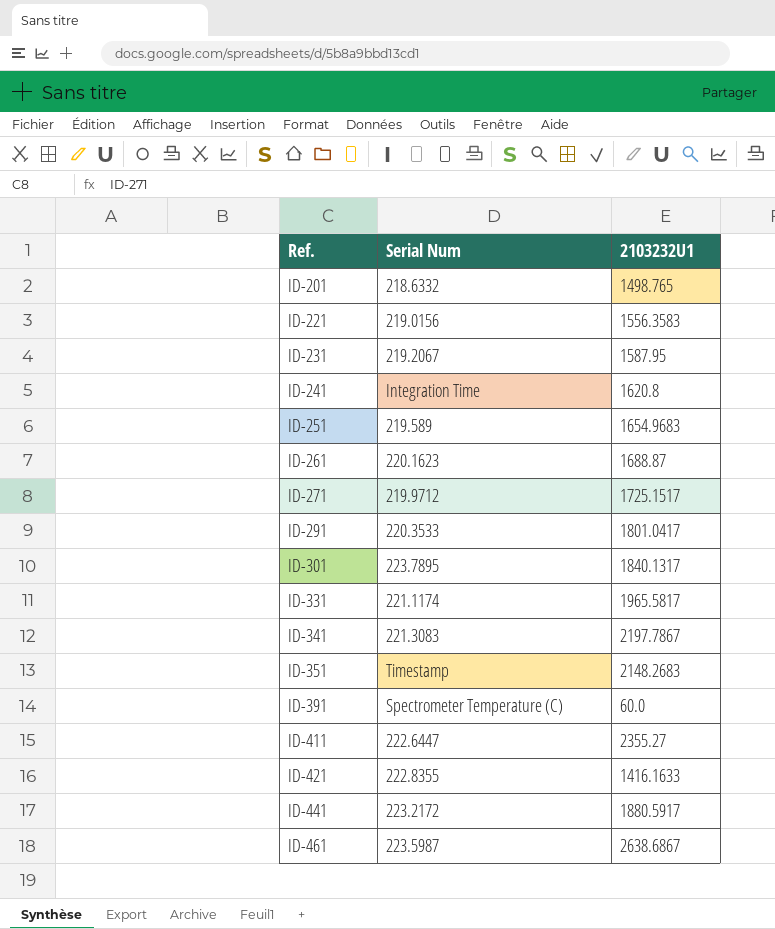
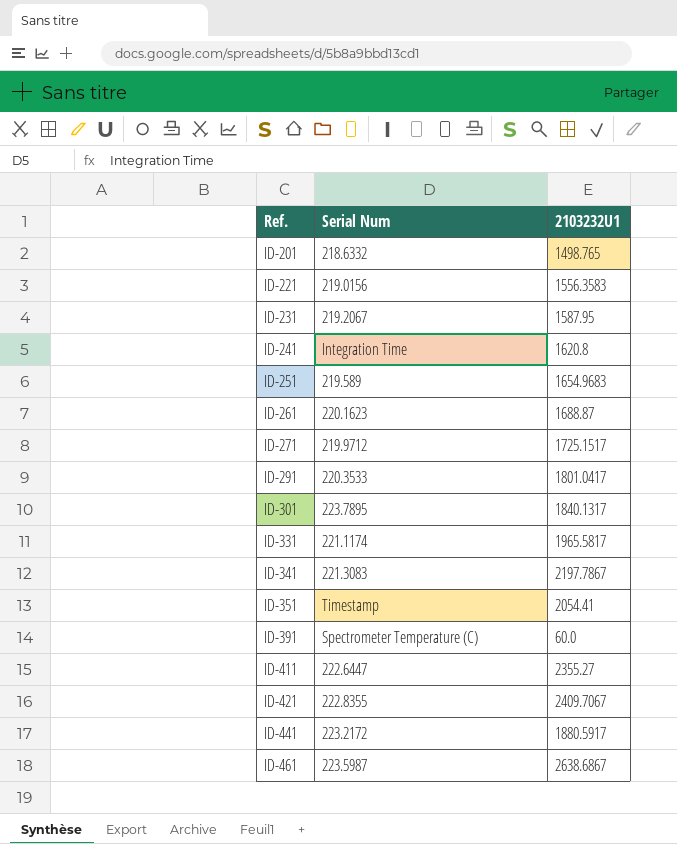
ID-351 | 2103232U1: 2148.2683 -> 2054.41
ID-421 | 2103232U1: 1416.1633 -> 2409.7067

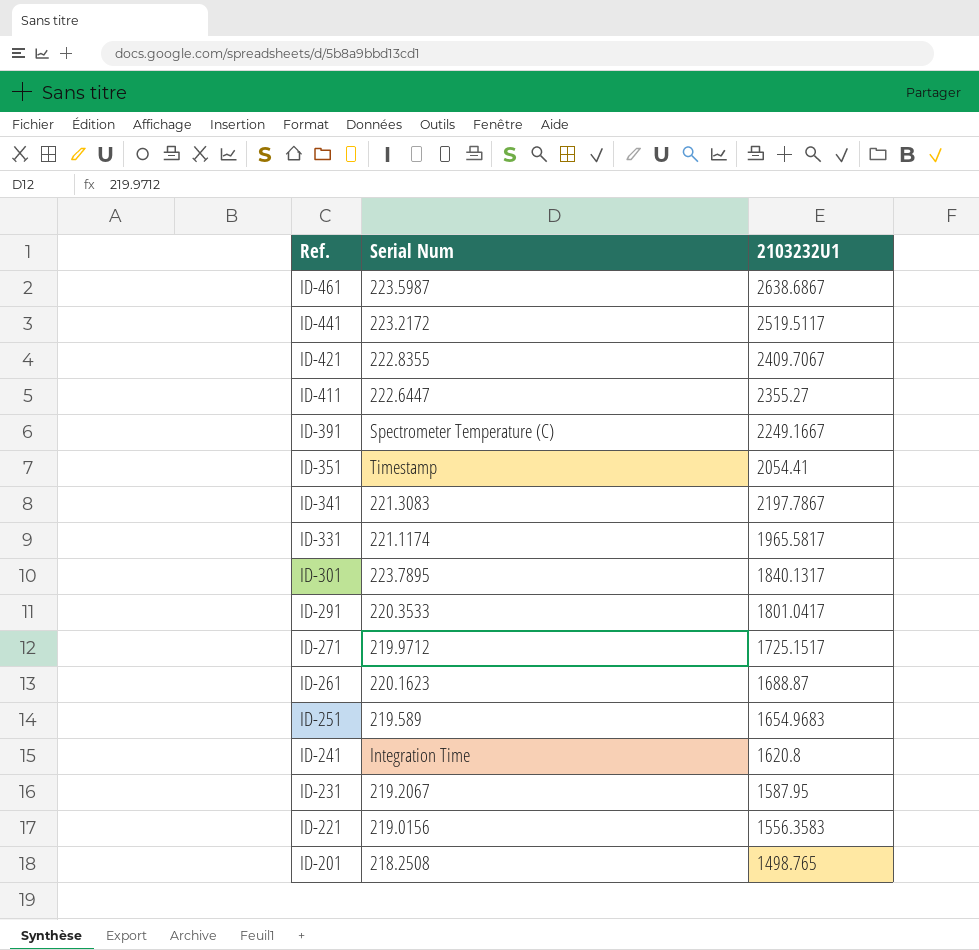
row order: Ref. ascending -> Ref. descending
ID-441 | 2103232U1: 1880.5917 -> 2519.5117
ID-391 | 2103232U1: 60.0 -> 2249.1667
ID-201 | Serial Num: 218.6332 -> 218.2508

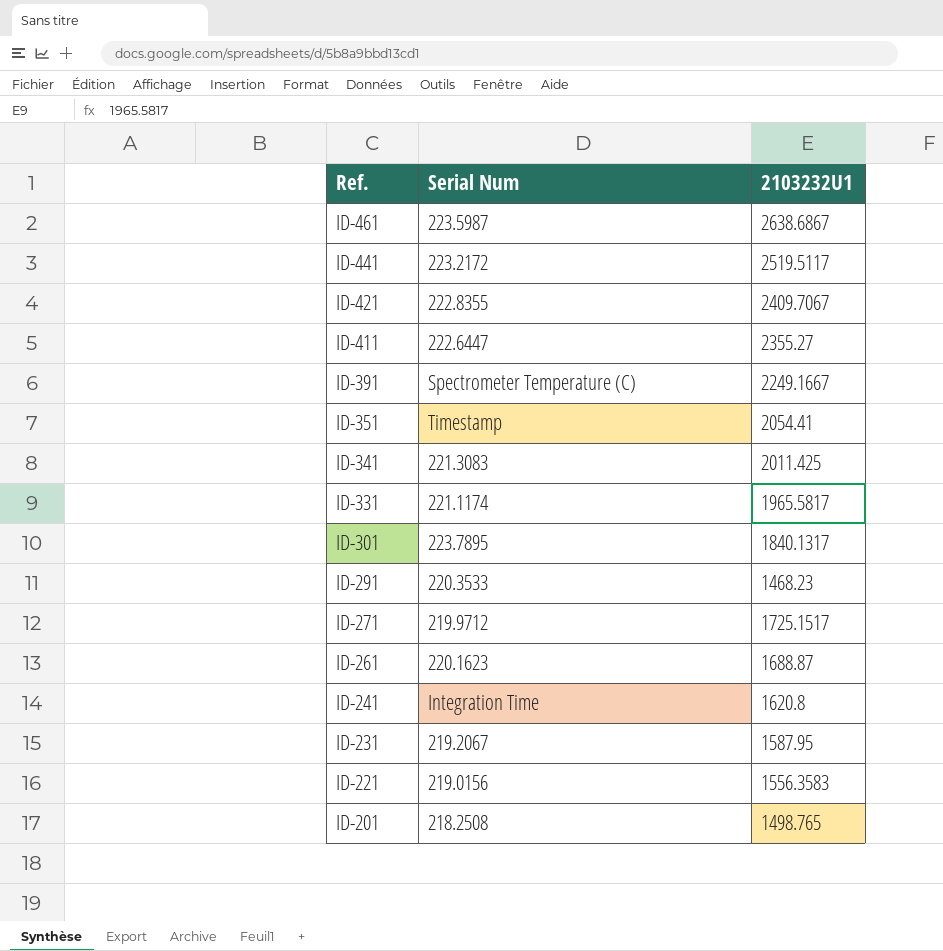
row ID-251: 219.589 | 1654.9683 -> none
ID-341 | 2103232U1: 2197.7867 -> 2011.425
ID-291 | 2103232U1: 1801.0417 -> 1468.23

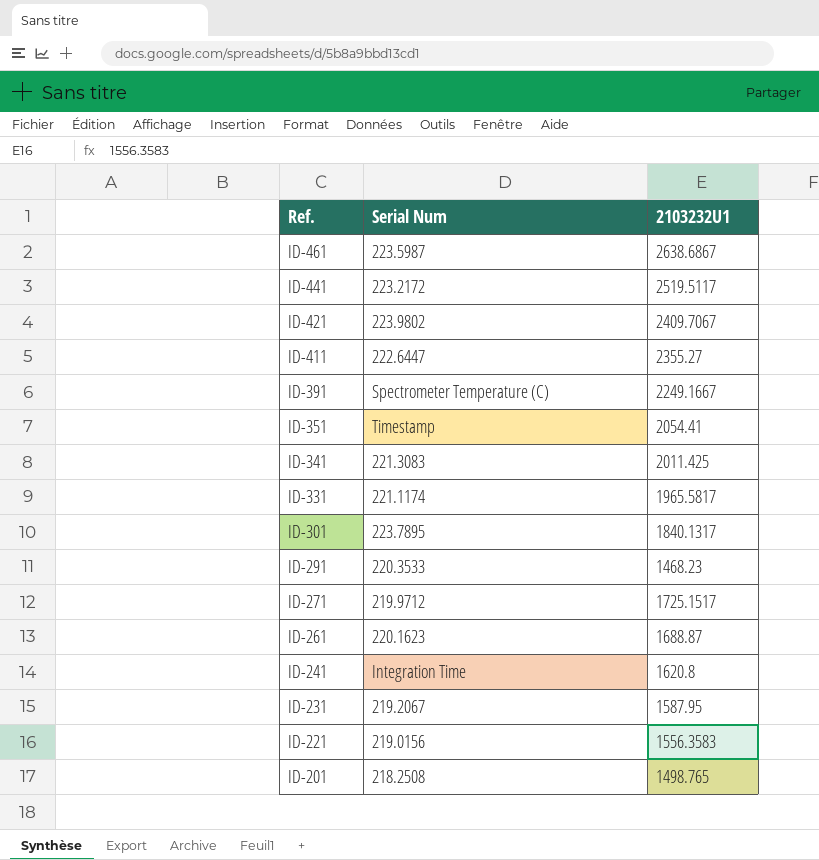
ID-421 | Serial Num: 222.8355 -> 223.9802

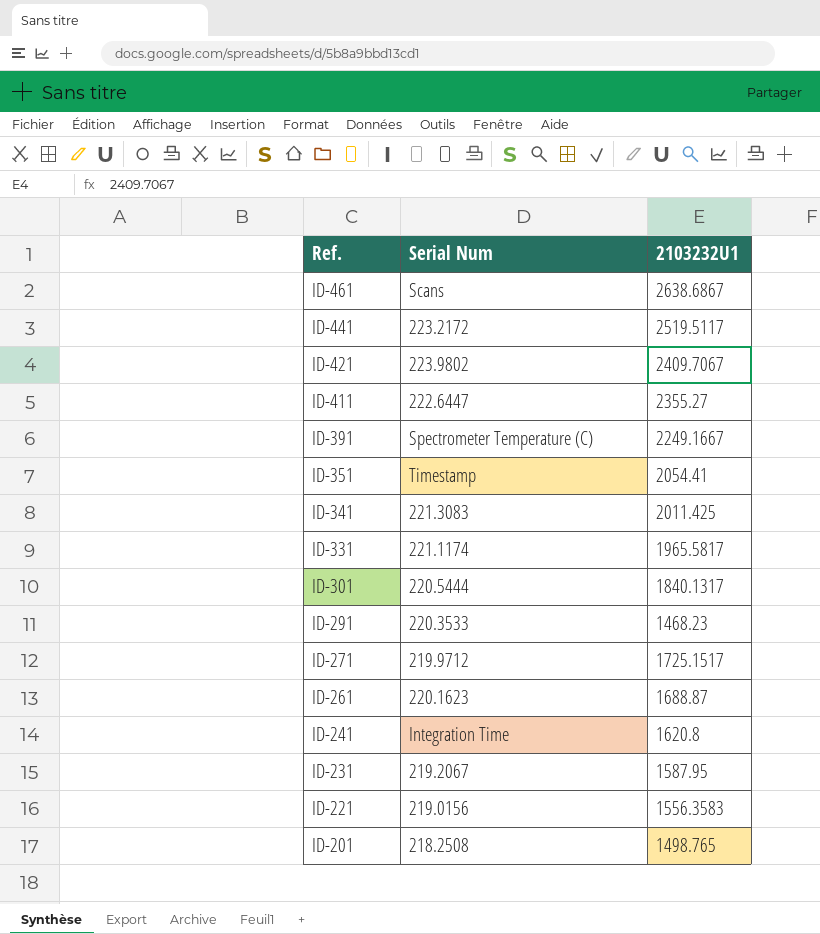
ID-461 | Serial Num: 223.5987 -> Scans
ID-301 | Serial Num: 223.7895 -> 220.5444

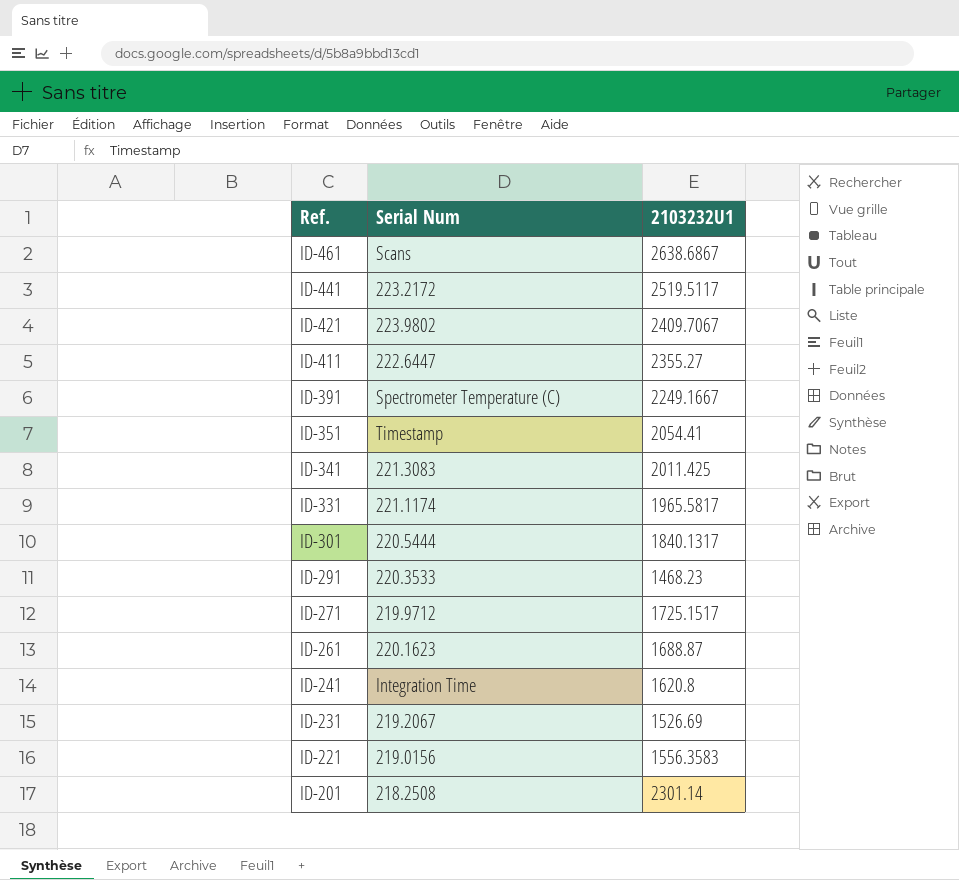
ID-231 | 2103232U1: 1587.95 -> 1526.69
ID-201 | 2103232U1: 1498.765 -> 2301.14

